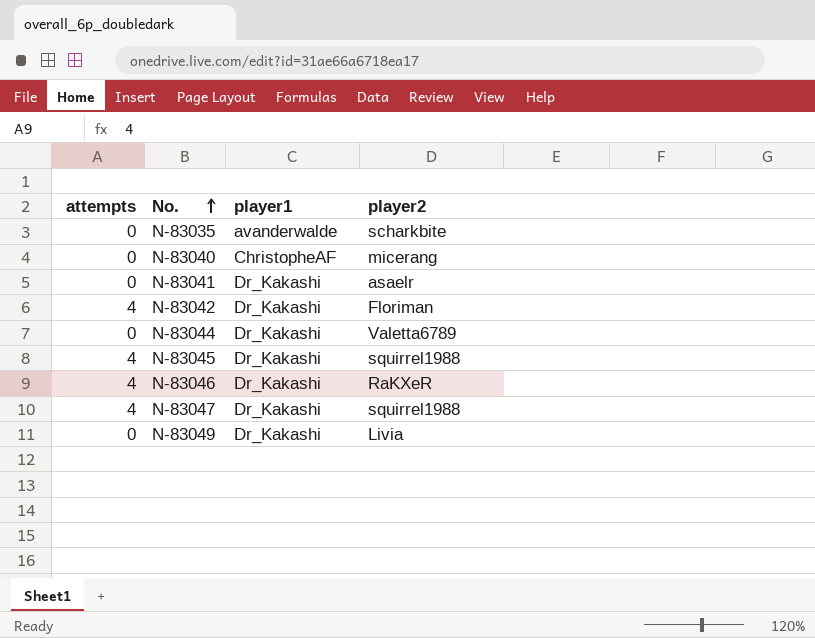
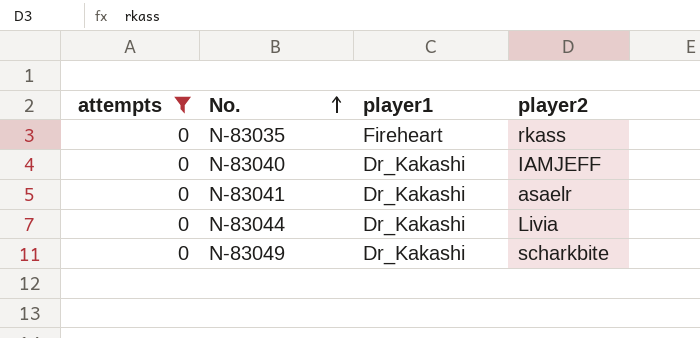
filter: none -> attempts = 0
N-83035 | player1: avanderwalde -> Fireheart
N-83035 | player2: scharkbite -> rkass
N-83040 | player1: ChristopheAF -> Dr_Kakashi
N-83040 | player2: micerang -> IAMJEFF
N-83044 | player2: Valetta6789 -> Livia
N-83049 | player2: Livia -> scharkbite

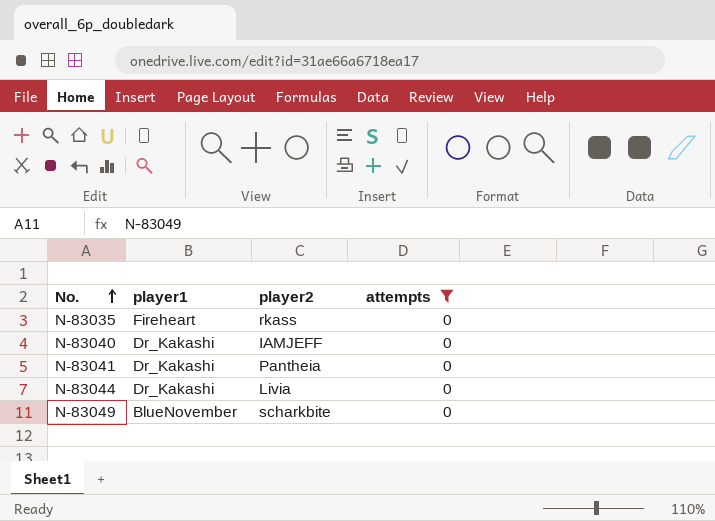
column attempts | position: 1 -> 4
N-83041 | player2: asaelr -> Pantheia
N-83049 | player1: Dr_Kakashi -> BlueNovember

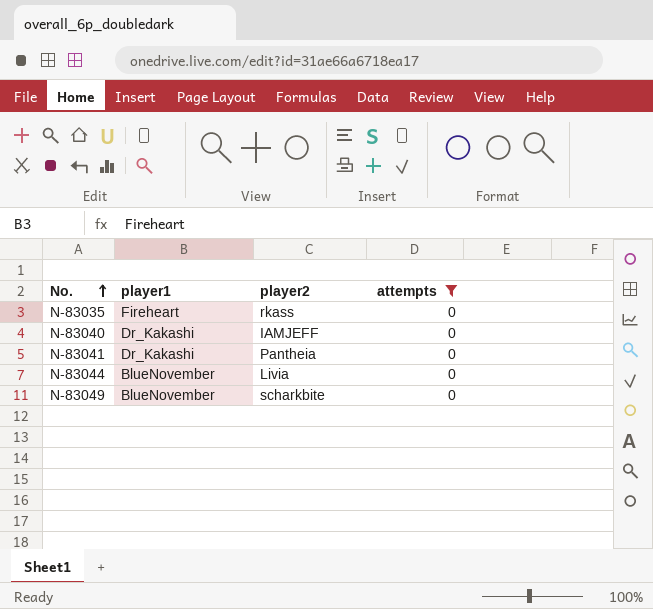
N-83044 | player1: Dr_Kakashi -> BlueNovember

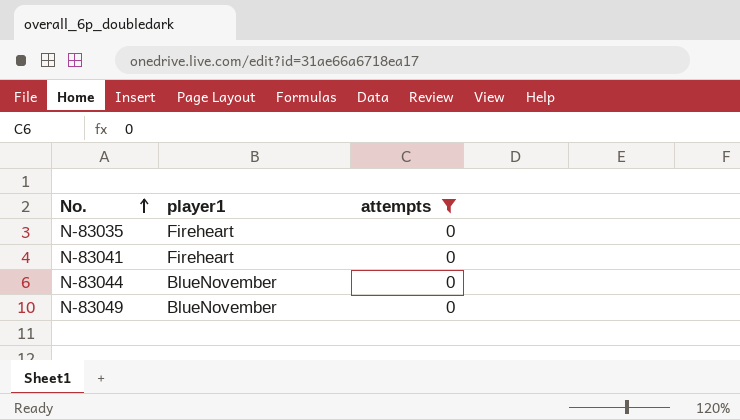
column player2 | position: 3 -> none
row N-83040: Dr_Kakashi | IAMJEFF | 0 -> none
N-83041 | player1: Dr_Kakashi -> Fireheart

